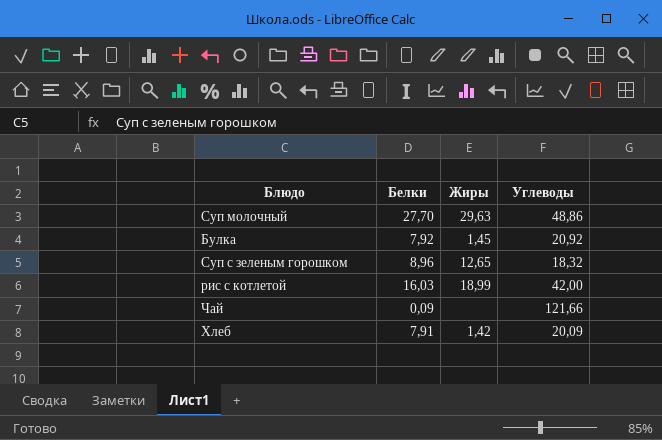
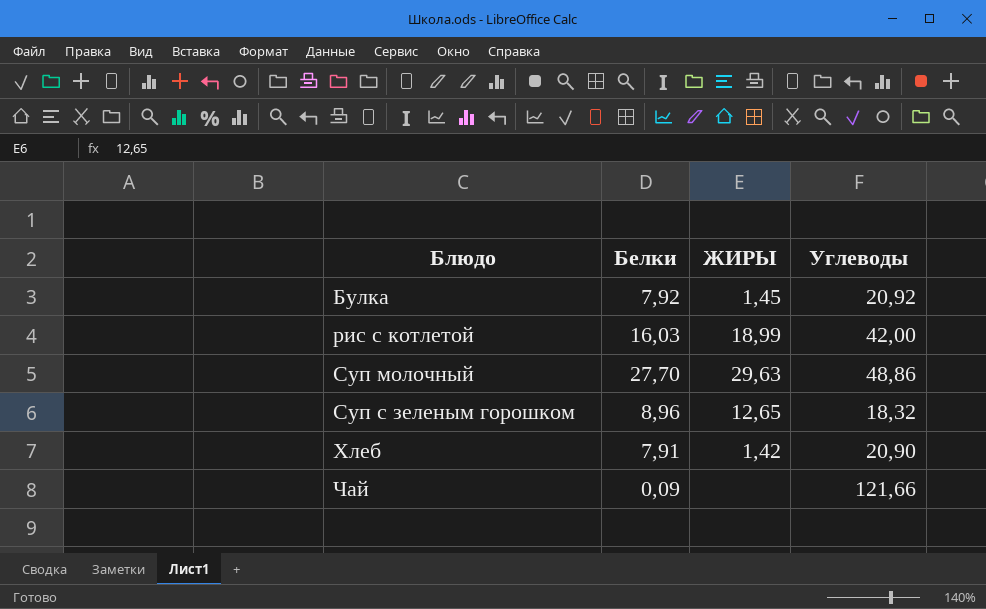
row order: none -> Блюдо ascending
column name: Жиры -> ЖИРЫ
Хлеб | Углеводы: 20,09 -> 20,90

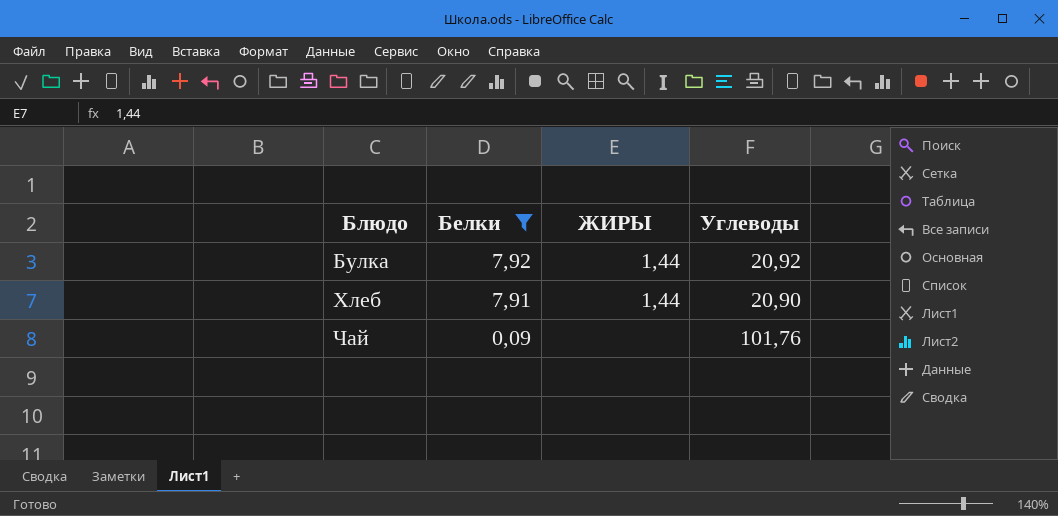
filter: none -> Белки <= 7,92
Булка | ЖИРЫ: 1,45 -> 1,44
Хлеб | ЖИРЫ: 1,42 -> 1,44
Чай | Углеводы: 121,66 -> 101,76

